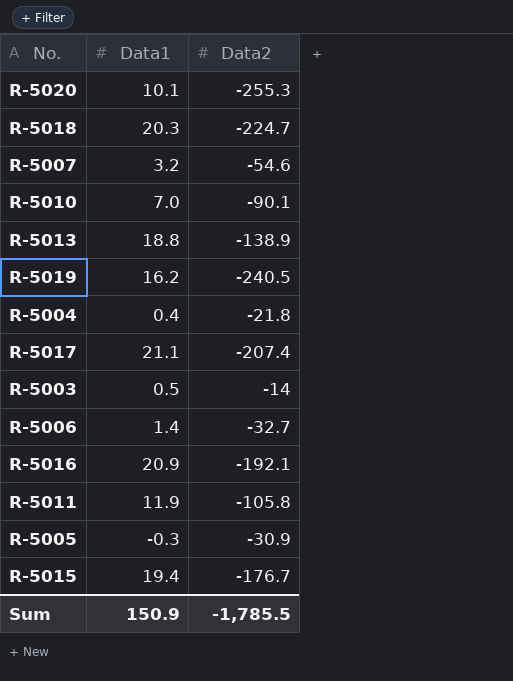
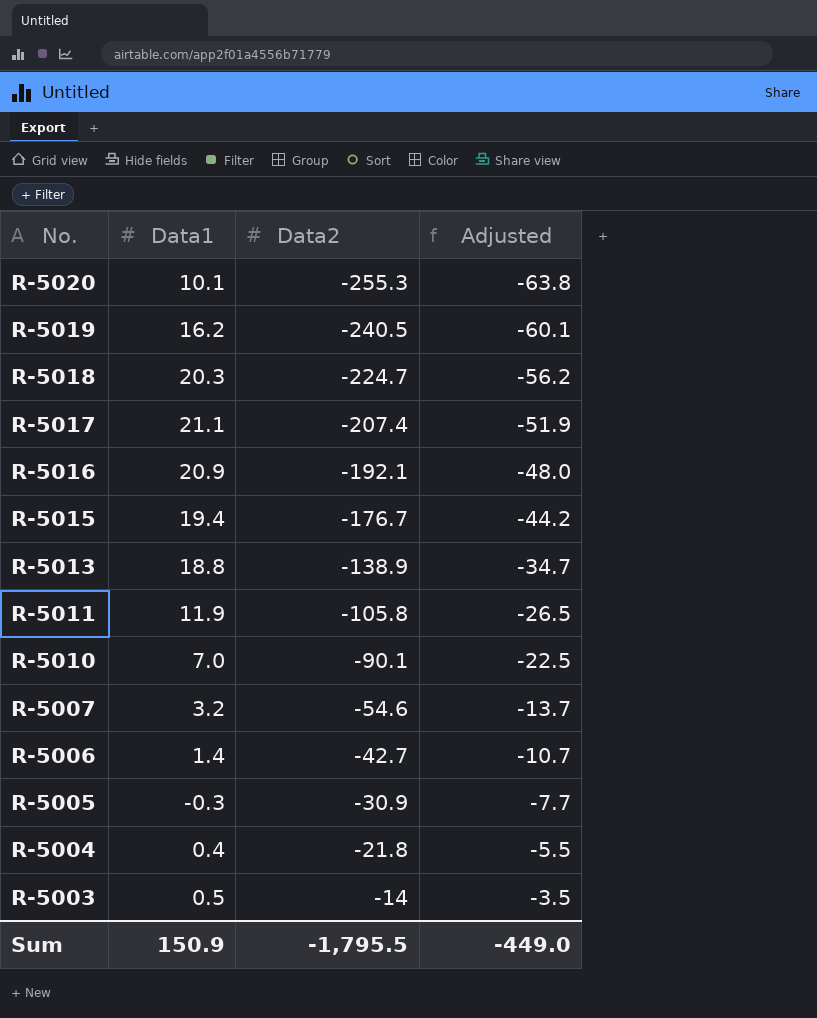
row order: none -> No. descending
column Adjusted | formula: none -> [Data2] * 0.25
R-5006 | Data2: -32.7 -> -42.7
Sum | Data2: -1,785.5 -> -1,795.5

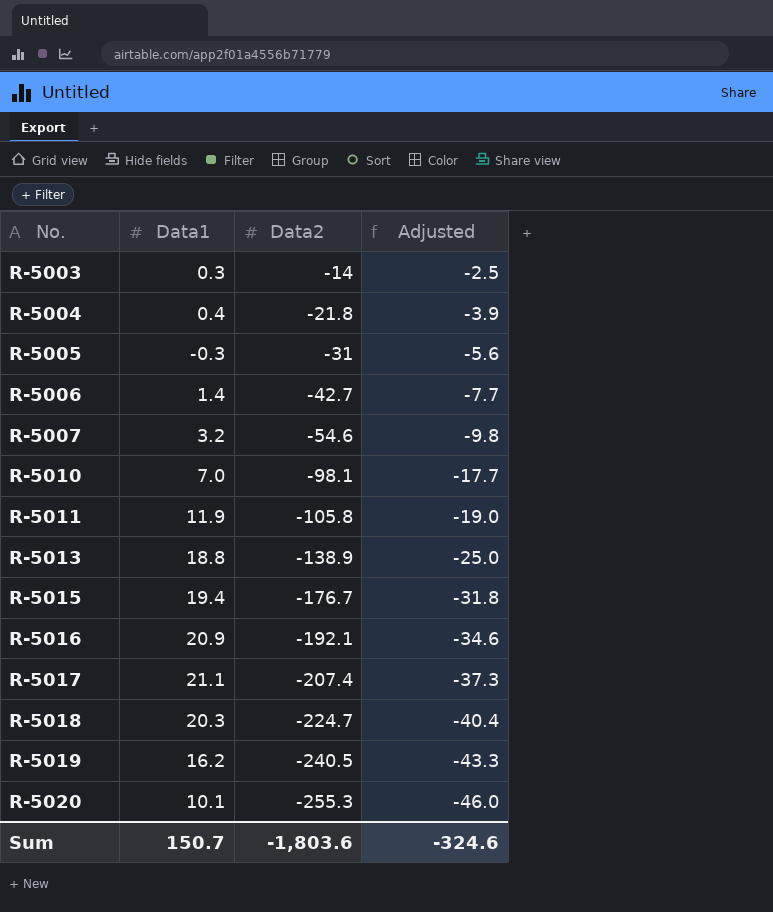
row order: No. descending -> No. ascending
column Adjusted | formula: [Data2] * 0.25 -> [Data2] * 0.18
R-5003 | Data1: 0.5 -> 0.3
R-5005 | Data2: -30.9 -> -31
R-5010 | Data2: -90.1 -> -98.1
Sum | Data1: 150.9 -> 150.7
Sum | Data2: -1,795.5 -> -1,803.6
Sum | Adjusted: -449.0 -> -324.6

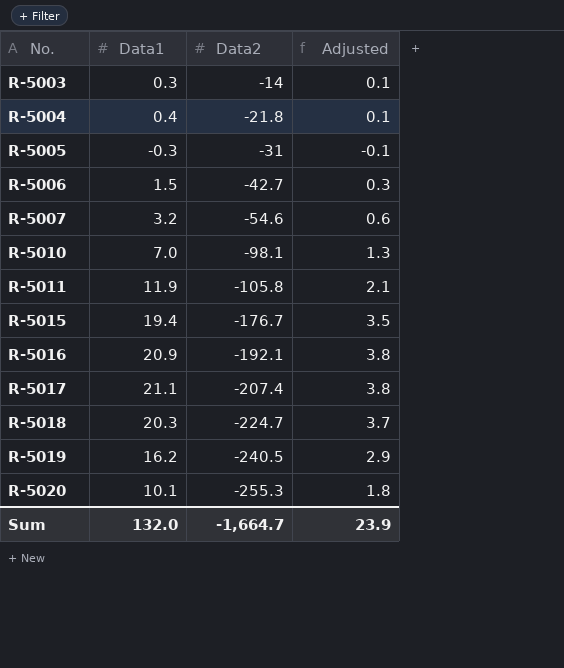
column Adjusted | formula: [Data2] * 0.18 -> [Data1] * 0.18
row R-5013: 18.8 | -138.9 | -25.0 -> none
R-5006 | Data1: 1.4 -> 1.5
Sum | Data1: 150.7 -> 132.0
Sum | Data2: -1,803.6 -> -1,664.7
Sum | Adjusted: -324.6 -> 23.9

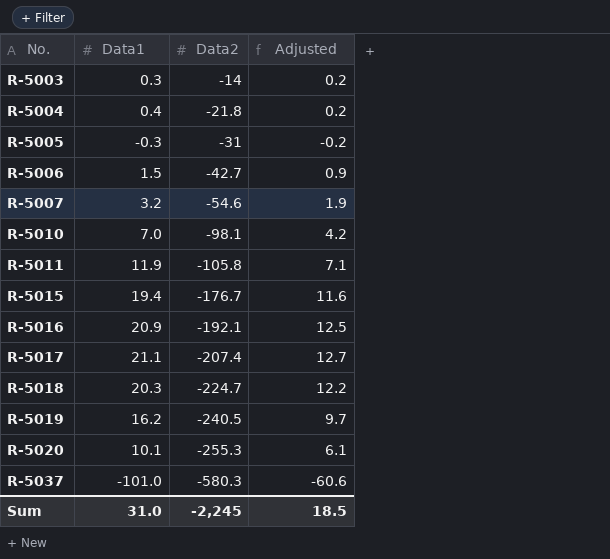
column Adjusted | formula: [Data1] * 0.18 -> [Data1] * 0.6
row R-5037: none -> -101.0 | -580.3 | -60.6
Sum | Data1: 132.0 -> 31.0
Sum | Data2: -1,664.7 -> -2,245
Sum | Adjusted: 23.9 -> 18.5

